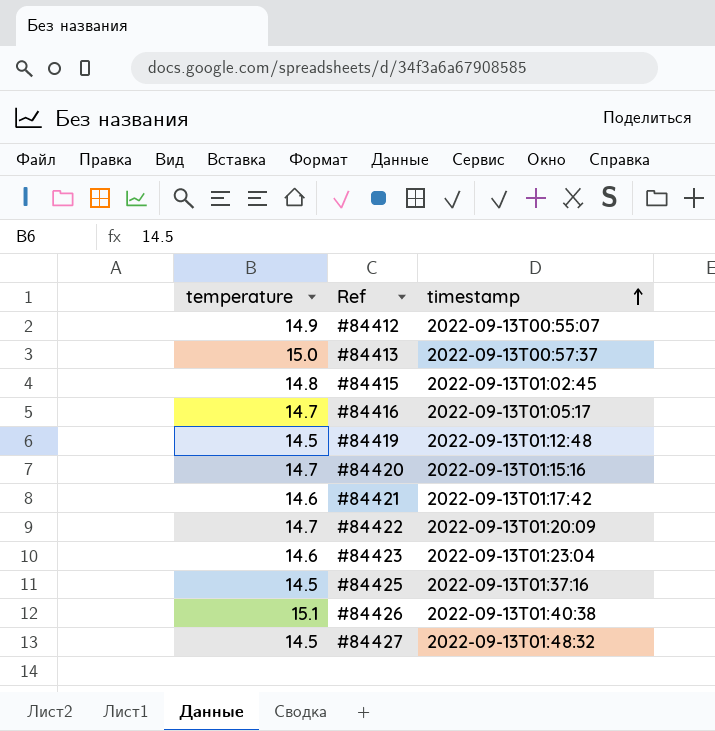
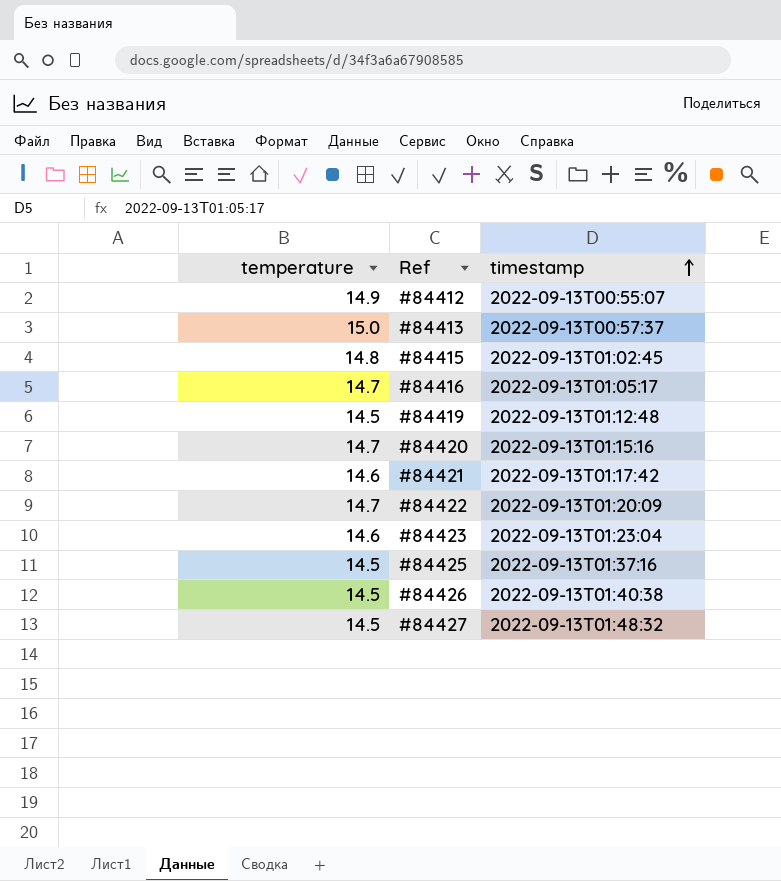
#84426 | temperature: 15.1 -> 14.5

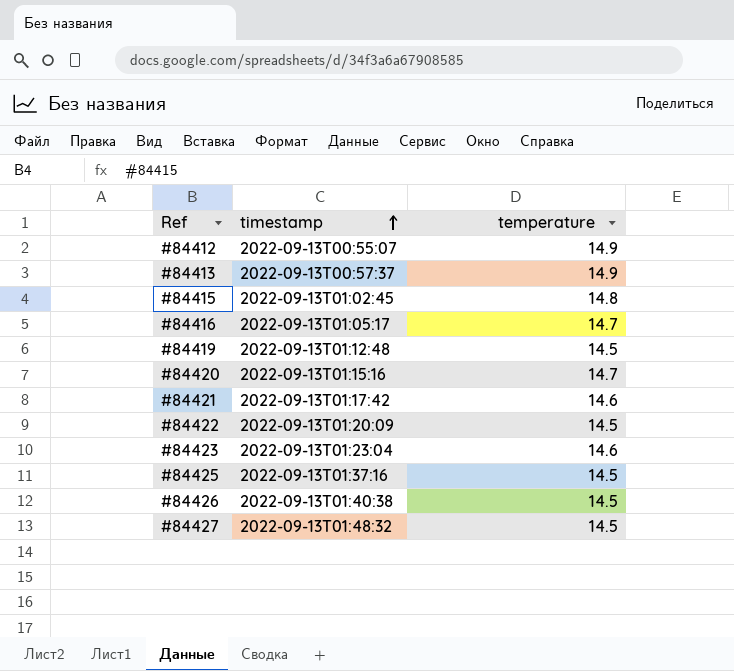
column temperature | position: 1 -> 3
#84413 | temperature: 15.0 -> 14.9
#84422 | temperature: 14.7 -> 14.5

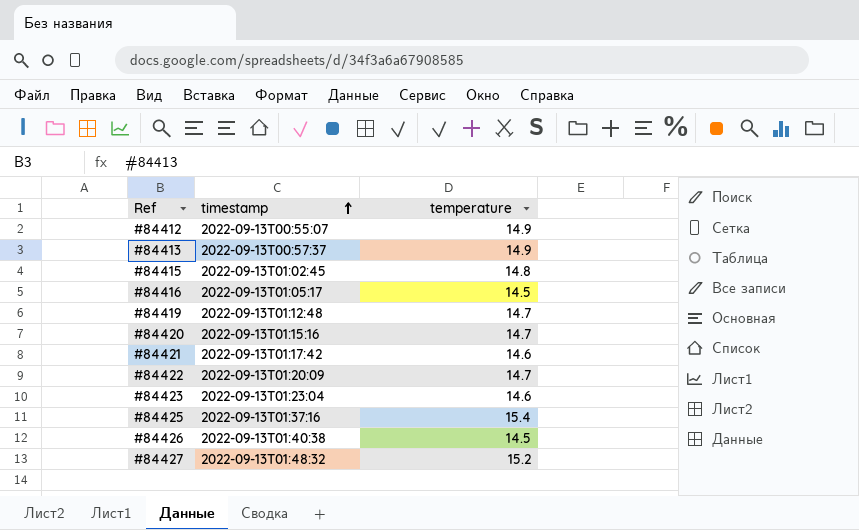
#84416 | temperature: 14.7 -> 14.5
#84419 | temperature: 14.5 -> 14.7
#84422 | temperature: 14.5 -> 14.7
#84425 | temperature: 14.5 -> 15.4
#84427 | temperature: 14.5 -> 15.2

